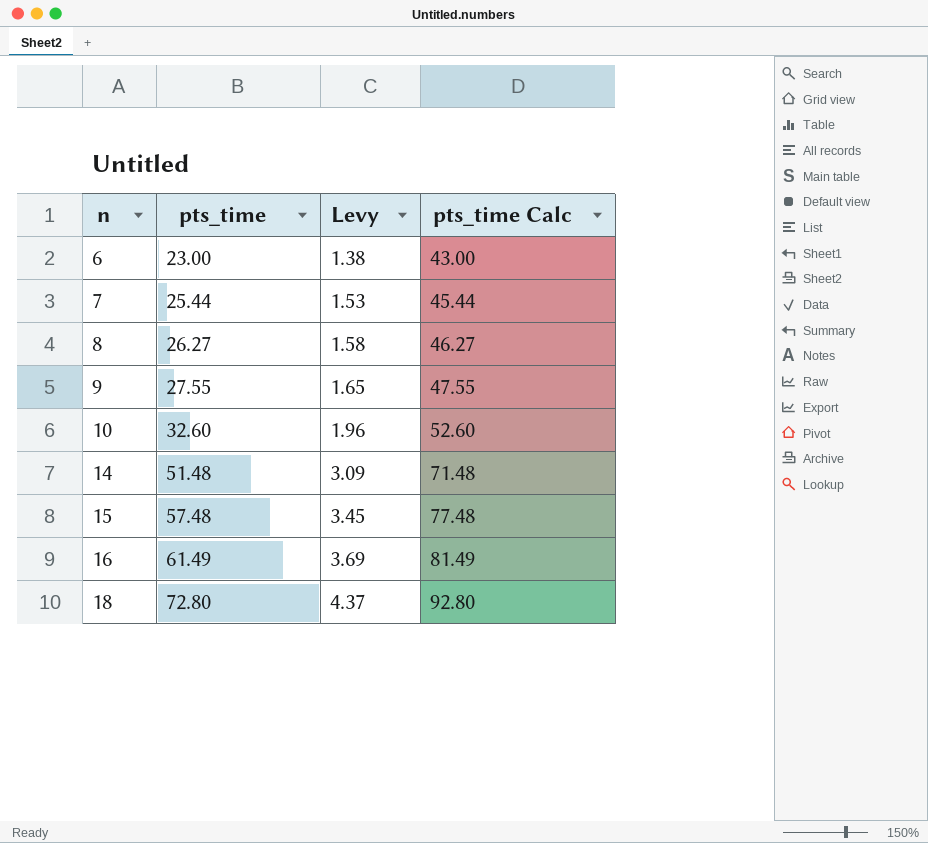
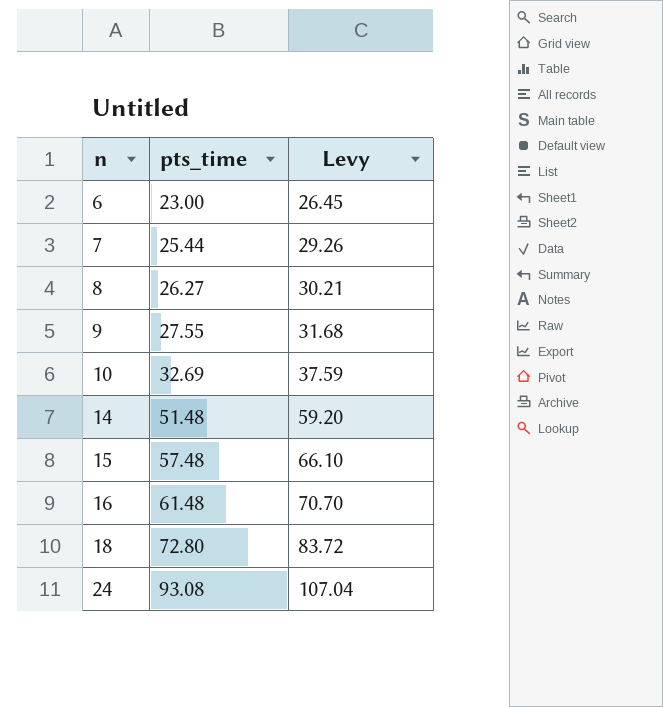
column pts_time Calc | formula: [pts_time] + 20 -> none
column Levy | formula: [pts_time] * 0.06 -> [pts_time] * 1.15
10 | pts_time: 32.60 -> 32.69
16 | pts_time: 61.49 -> 61.48
row 24: none -> 93.08 | 107.04

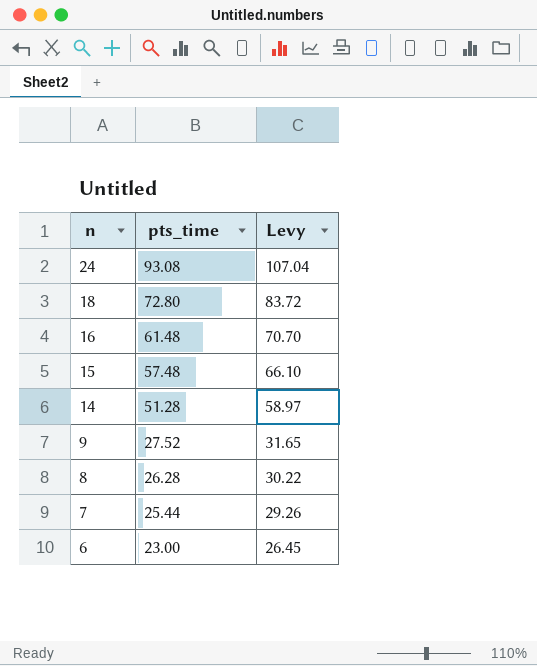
row order: n ascending -> n descending
row 10: 32.69 | 37.59 -> none
14 | pts_time: 51.48 -> 51.28
14 | Levy: 59.20 -> 58.97
9 | pts_time: 27.55 -> 27.52
9 | Levy: 31.68 -> 31.65
8 | pts_time: 26.27 -> 26.28
8 | Levy: 30.21 -> 30.22

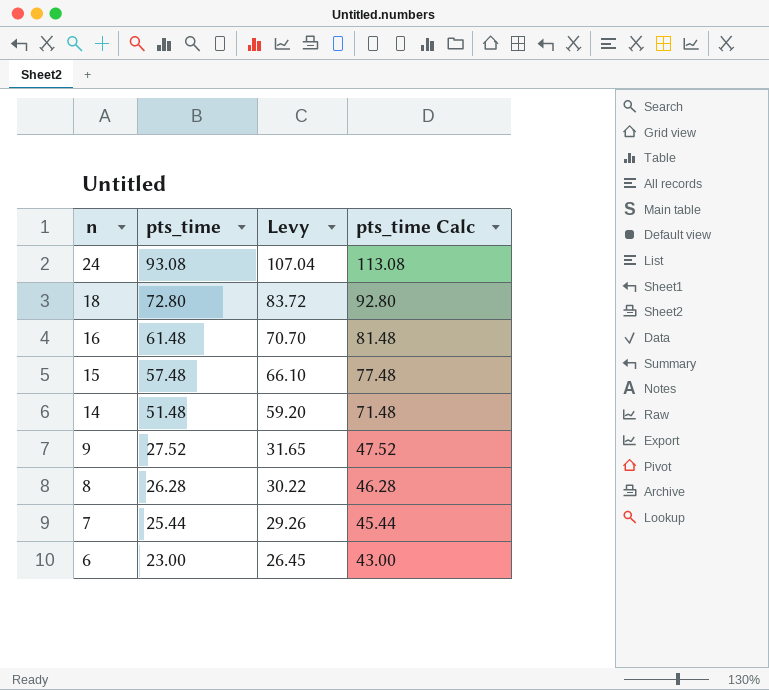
column pts_time Calc | formula: none -> [pts_time] + 20
14 | pts_time: 51.28 -> 51.48
14 | Levy: 58.97 -> 59.20

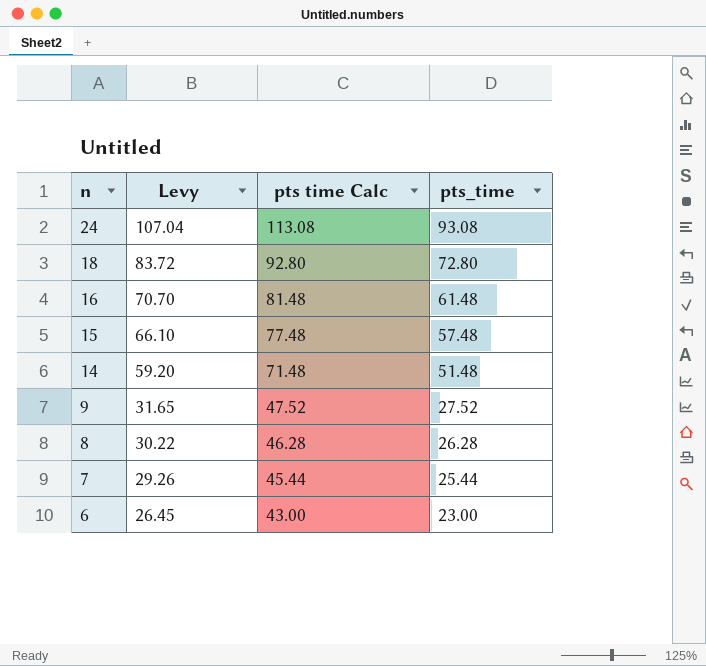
column name: pts_time Calc -> pts time Calc
column pts_time | position: 2 -> 4

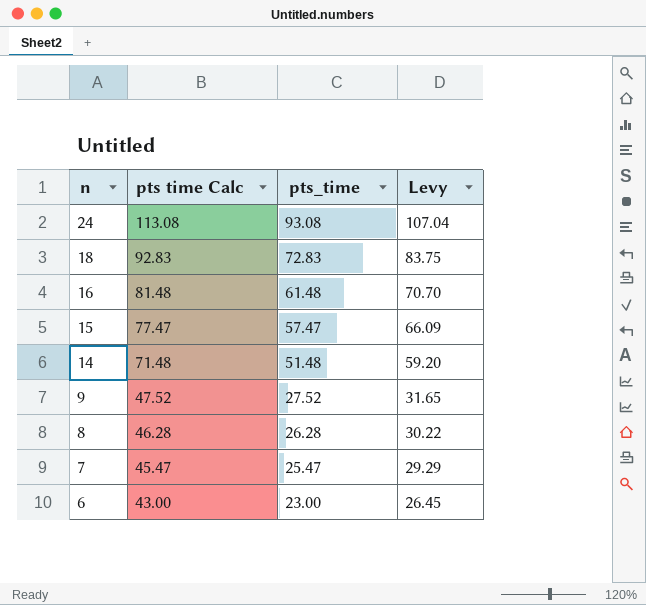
column Levy | position: 2 -> 4
18 | pts time Calc: 92.80 -> 92.83
18 | pts_time: 72.80 -> 72.83
18 | Levy: 83.72 -> 83.75
15 | pts time Calc: 77.48 -> 77.47
15 | pts_time: 57.48 -> 57.47
15 | Levy: 66.10 -> 66.09
7 | pts time Calc: 45.44 -> 45.47
7 | pts_time: 25.44 -> 25.47
7 | Levy: 29.26 -> 29.29

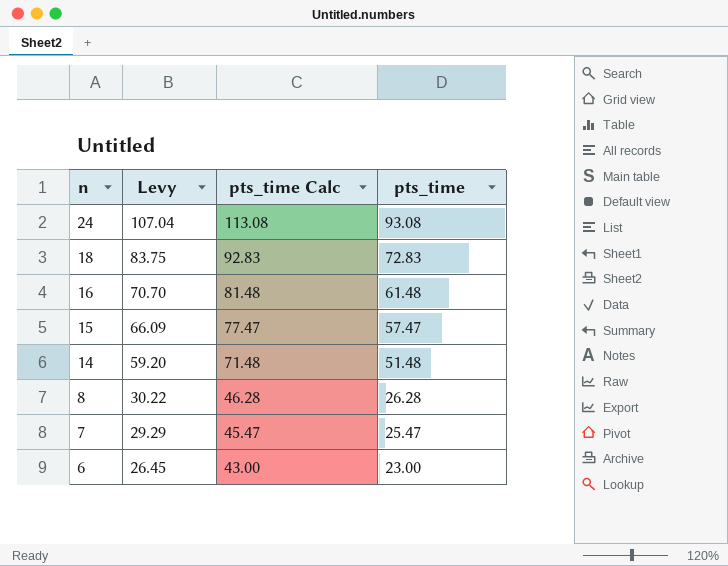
column Levy | position: 4 -> 2
column name: pts time Calc -> pts_time Calc
row 9: 47.52 | 27.52 | 31.65 -> none

